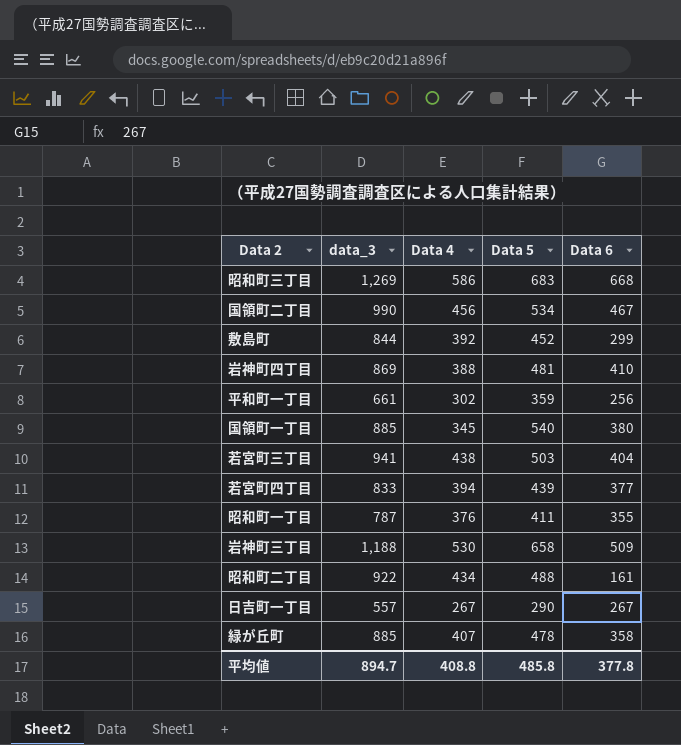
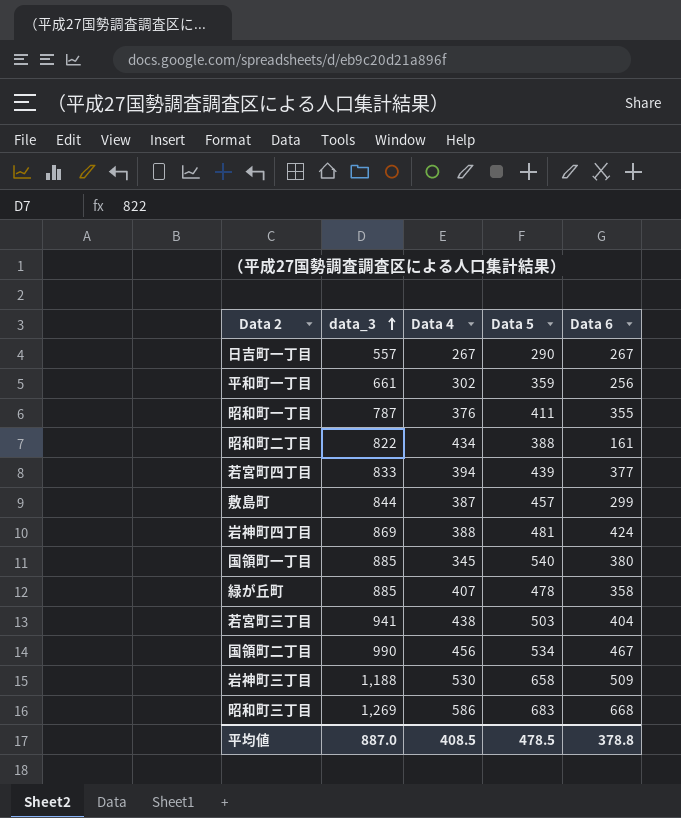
row order: none -> data_3 ascending
昭和町二丁目 | data_3: 922 -> 822
昭和町二丁目 | Data 5: 488 -> 388
敷島町 | Data 4: 392 -> 387
敷島町 | Data 5: 452 -> 457
岩神町四丁目 | Data 6: 410 -> 424
平均値 | data_3: 894.7 -> 887.0
平均値 | Data 4: 408.8 -> 408.5
平均値 | Data 5: 485.8 -> 478.5
平均値 | Data 6: 377.8 -> 378.8

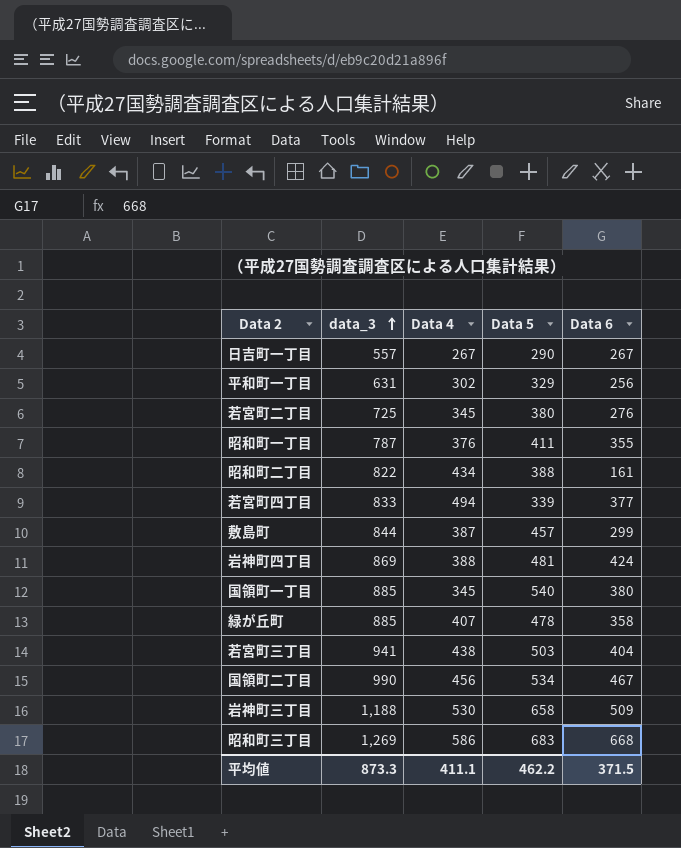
平和町一丁目 | data_3: 661 -> 631
平和町一丁目 | Data 5: 359 -> 329
row 若宮町二丁目: none -> 725 | 345 | 380 | 276
若宮町四丁目 | Data 4: 394 -> 494
若宮町四丁目 | Data 5: 439 -> 339
平均値 | data_3: 887.0 -> 873.3
平均値 | Data 4: 408.5 -> 411.1
平均値 | Data 5: 478.5 -> 462.2
平均値 | Data 6: 378.8 -> 371.5

